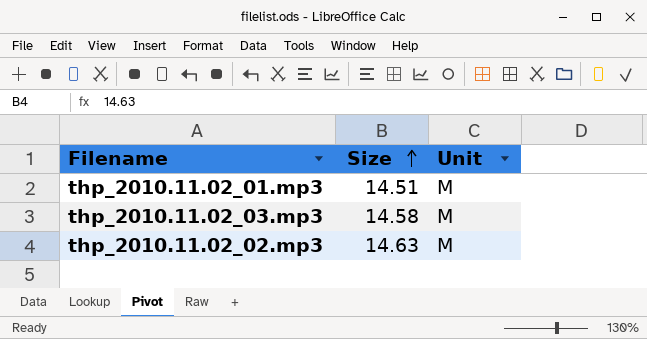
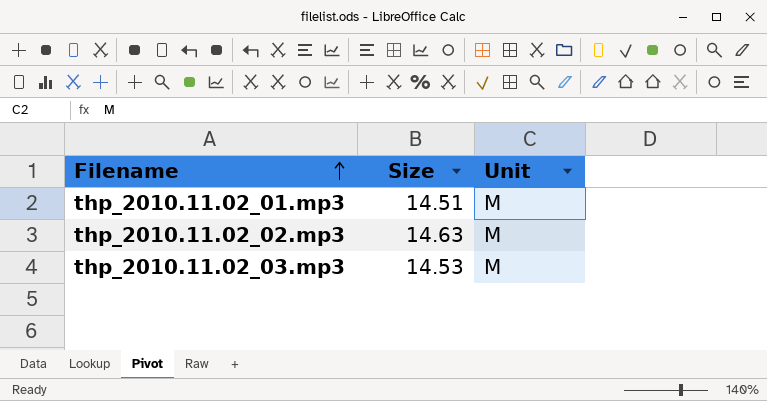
row order: Size ascending -> Filename ascending
thp_2010.11.02_03.mp3 | Size: 14.58 -> 14.53

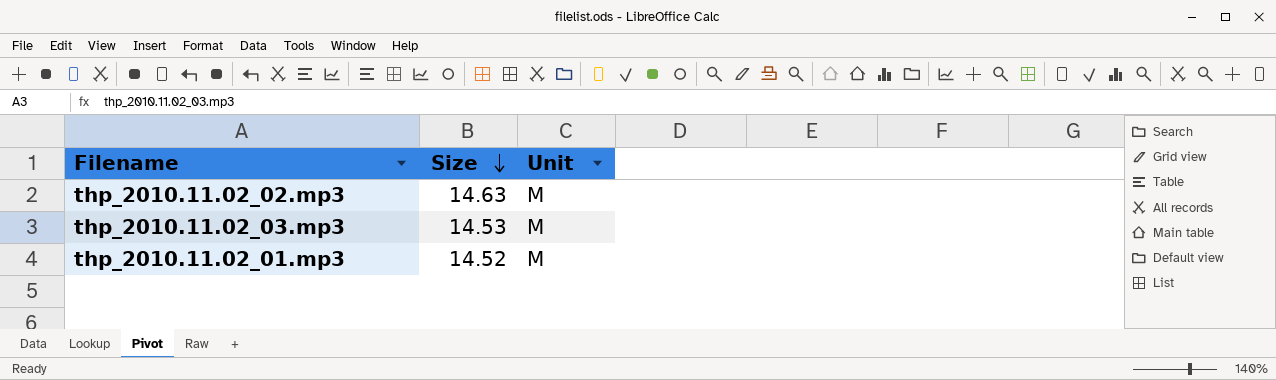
row order: Filename ascending -> Size descending
thp_2010.11.02_01.mp3 | Size: 14.51 -> 14.52

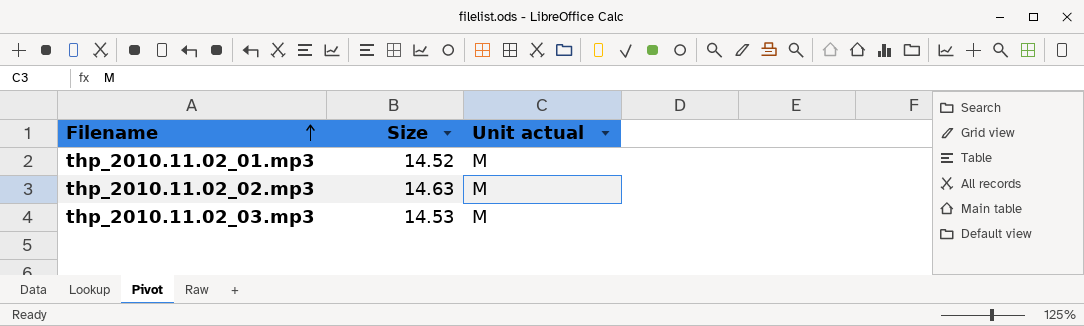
row order: Size descending -> Filename ascending
column name: Unit -> Unit actual

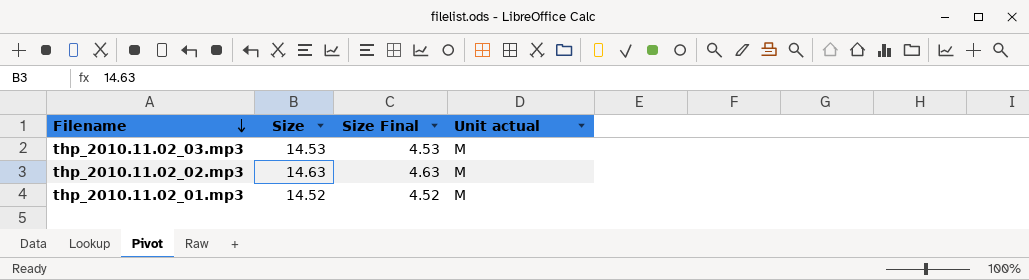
row order: Filename ascending -> Filename descending
column Size Final | formula: none -> [Size] - 10

